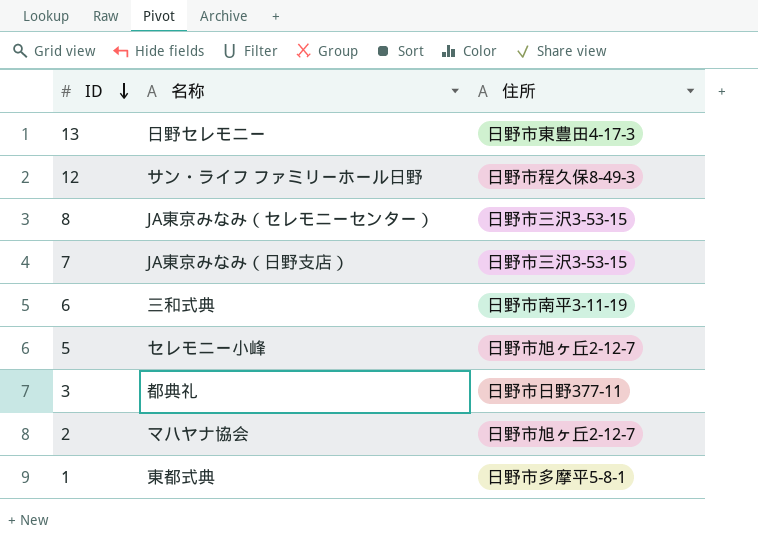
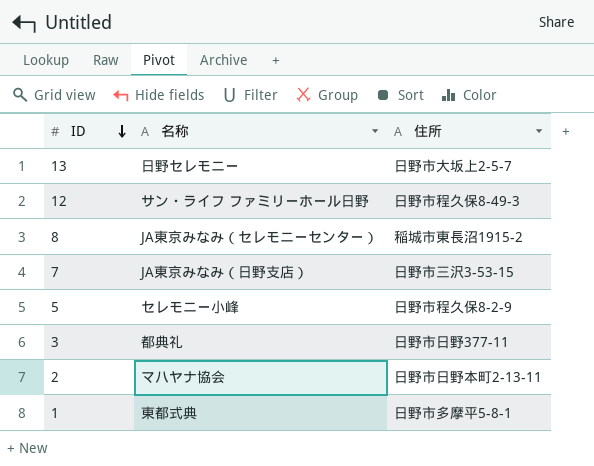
row 6: 三和式典 | 日野市南平3-11-19 -> none
13 | 住所: 日野市東豊田4-17-3 -> 日野市大坂上2-5-7
8 | 住所: 日野市三沢3-53-15 -> 稲城市東長沼1915-2
5 | 住所: 日野市旭ヶ丘2-12-7 -> 日野市程久保8-2-9
2 | 住所: 日野市旭ヶ丘2-12-7 -> 日野市日野本町2-13-11

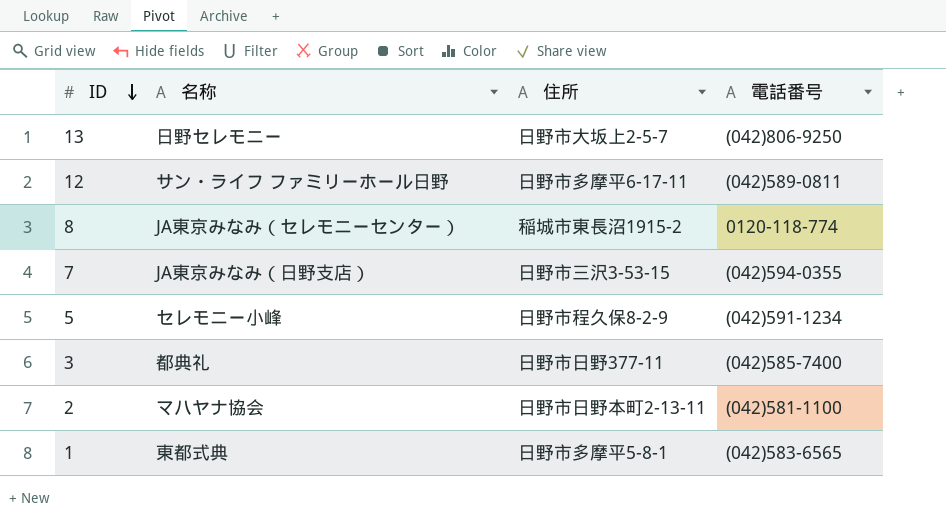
column 電話番号 | position: none -> 4
12 | 住所: 日野市程久保8-49-3 -> 日野市多摩平6-17-11

